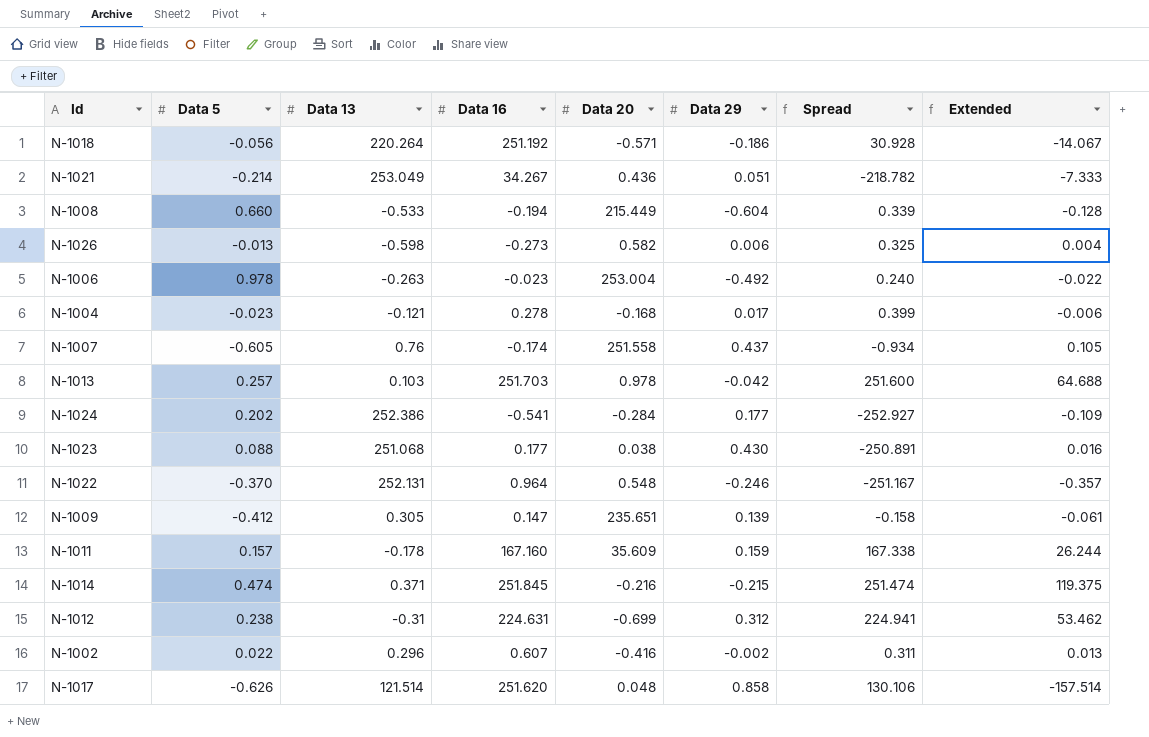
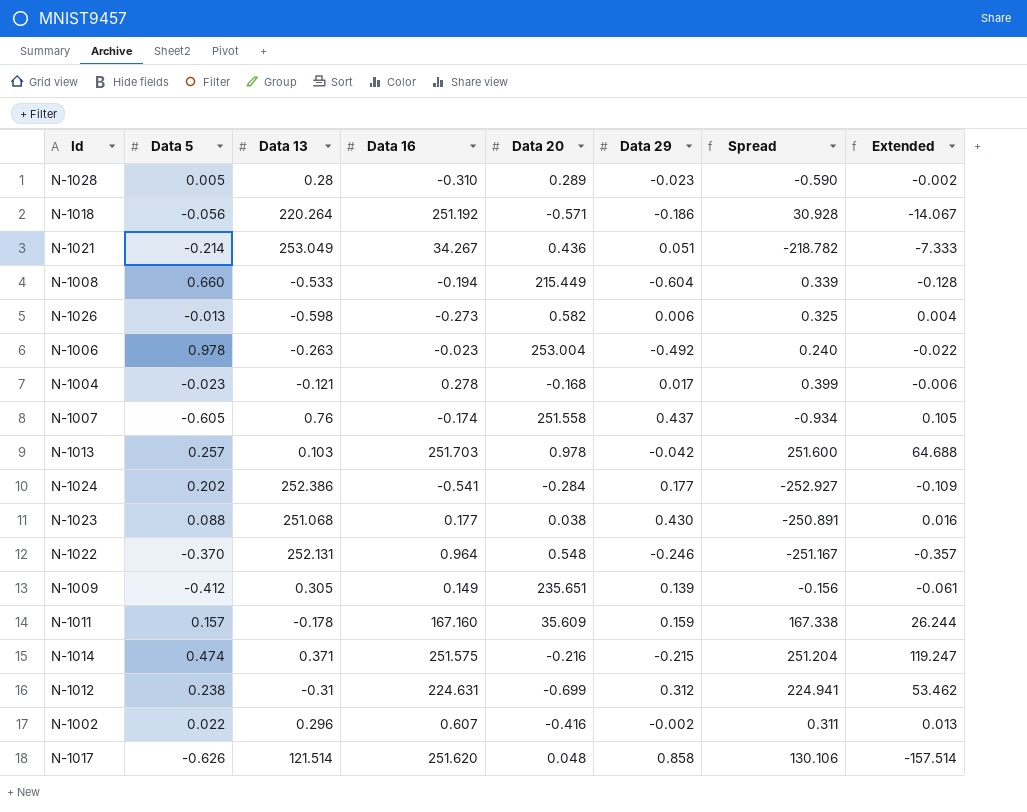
row N-1028: none -> 0.005 | 0.28 | -0.310 | 0.289 | -0.023 | -0.590 | -0.002
N-1009 | Data 16: 0.147 -> 0.149
N-1009 | Spread: -0.158 -> -0.156
N-1014 | Data 16: 251.845 -> 251.575
N-1014 | Spread: 251.474 -> 251.204
N-1014 | Extended: 119.375 -> 119.247

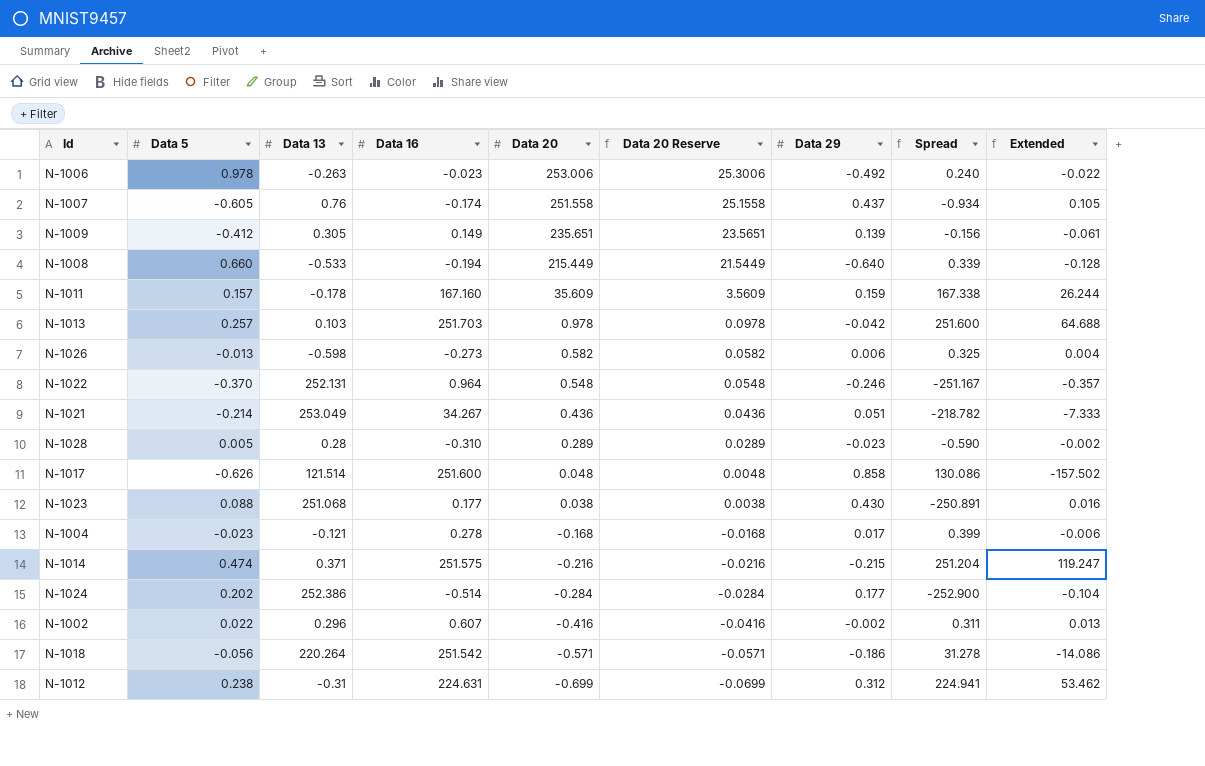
row order: none -> Data 20 descending
column Data 20 Reserve | formula: none -> [Data 20] * 0.1
N-1006 | Data 20: 253.004 -> 253.006
N-1008 | Data 29: -0.604 -> -0.640
N-1017 | Data 16: 251.620 -> 251.600
N-1017 | Spread: 130.106 -> 130.086
N-1017 | Extended: -157.514 -> -157.502
N-1024 | Data 16: -0.541 -> -0.514
N-1024 | Spread: -252.927 -> -252.900
N-1024 | Extended: -0.109 -> -0.104
N-1018 | Data 16: 251.192 -> 251.542
N-1018 | Spread: 30.928 -> 31.278
N-1018 | Extended: -14.067 -> -14.086

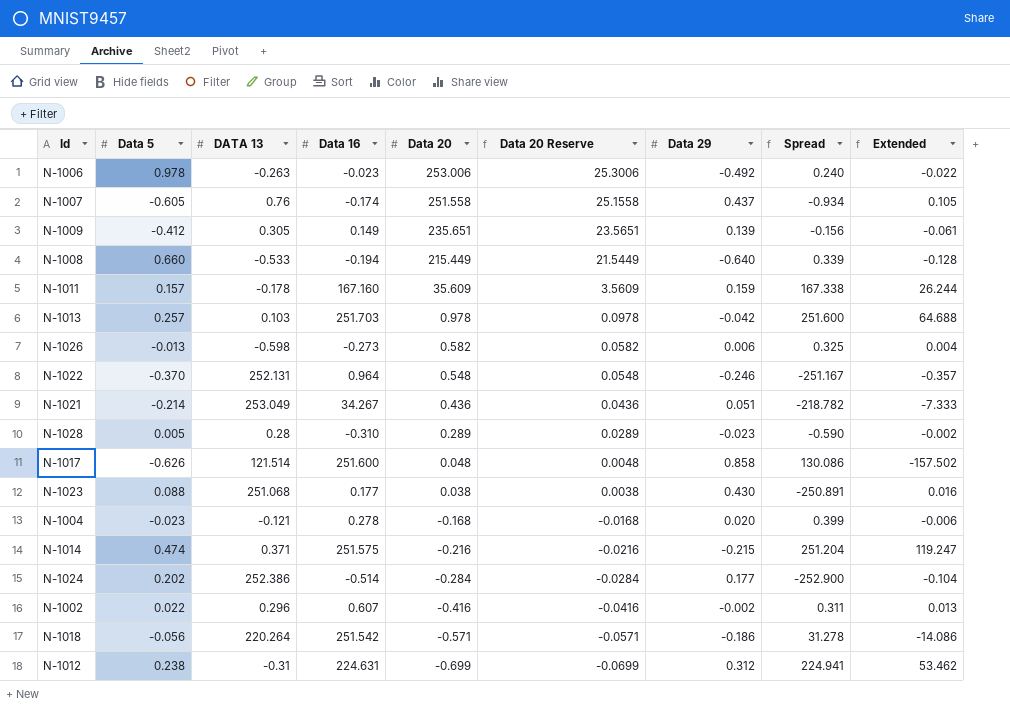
column name: Data 13 -> DATA 13
N-1004 | Data 29: 0.017 -> 0.020

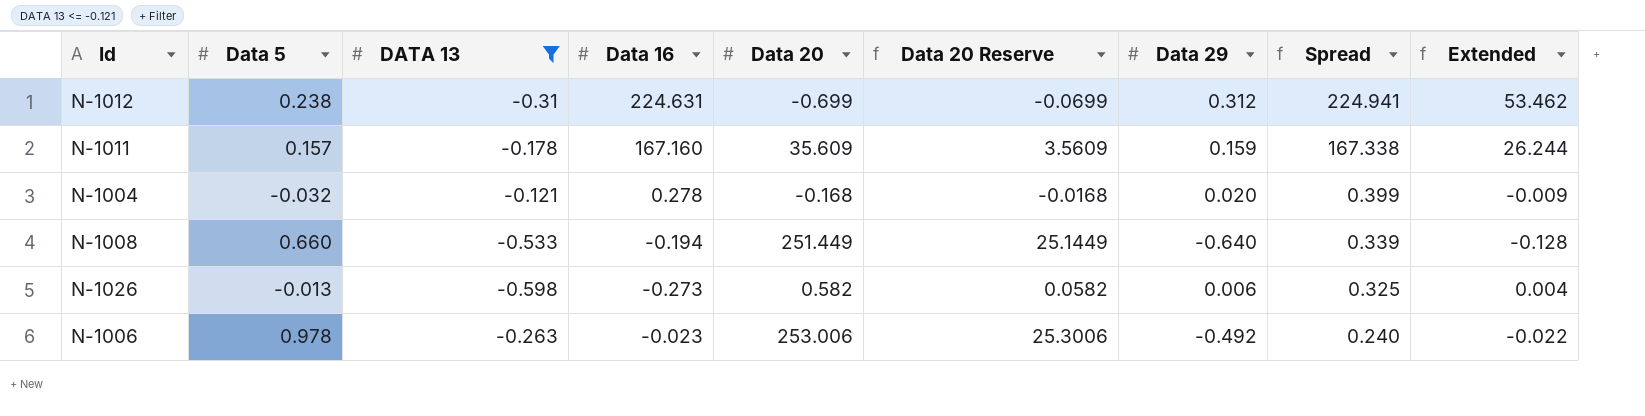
filter: none -> DATA 13 <= -0.121
row order: Data 20 descending -> Spread descending
N-1004 | Data 5: -0.023 -> -0.032
N-1004 | Extended: -0.006 -> -0.009
N-1008 | Data 20: 215.449 -> 251.449
N-1008 | Data 20 Reserve: 21.5449 -> 25.1449

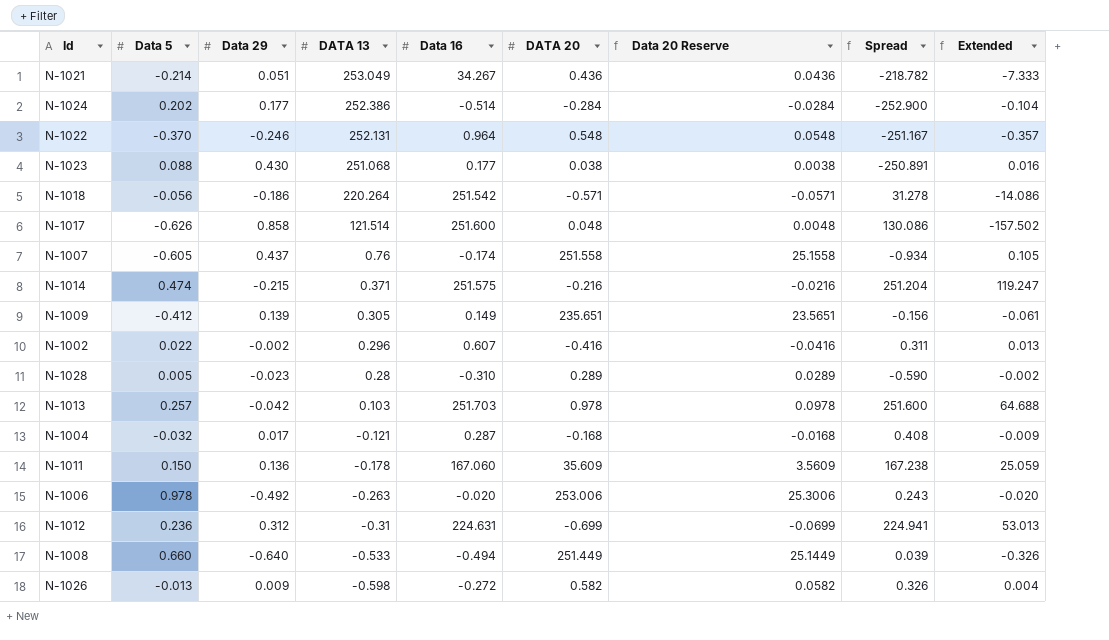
filter: DATA 13 <= -0.121 -> none
row order: Spread descending -> DATA 13 descending
column Data 29 | position: 7 -> 3
column name: Data 20 -> DATA 20
N-1004 | Data 29: 0.020 -> 0.017
N-1004 | Data 16: 0.278 -> 0.287
N-1004 | Spread: 0.399 -> 0.408
N-1011 | Data 5: 0.157 -> 0.150
N-1011 | Data 29: 0.159 -> 0.136
N-1011 | Data 16: 167.160 -> 167.060
N-1011 | Spread: 167.338 -> 167.238
N-1011 | Extended: 26.244 -> 25.059
N-1006 | Data 16: -0.023 -> -0.020
N-1006 | Spread: 0.240 -> 0.243
N-1006 | Extended: -0.022 -> -0.020
N-1012 | Data 5: 0.238 -> 0.236
N-1012 | Extended: 53.462 -> 53.013
N-1008 | Data 16: -0.194 -> -0.494
N-1008 | Spread: 0.339 -> 0.039
N-1008 | Extended: -0.128 -> -0.326
N-1026 | Data 29: 0.006 -> 0.009
N-1026 | Data 16: -0.273 -> -0.272
N-1026 | Spread: 0.325 -> 0.326

